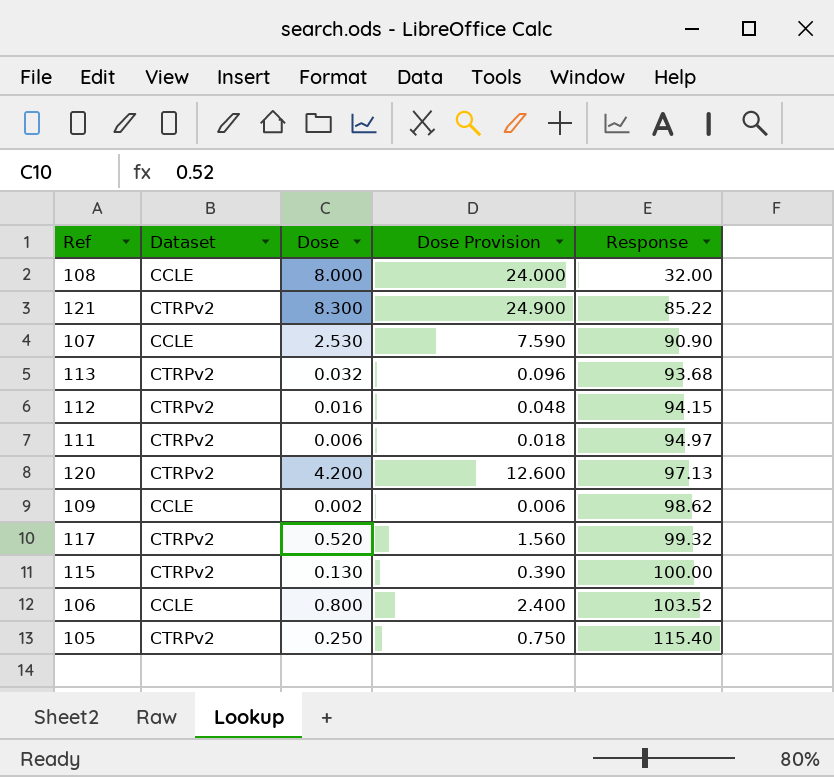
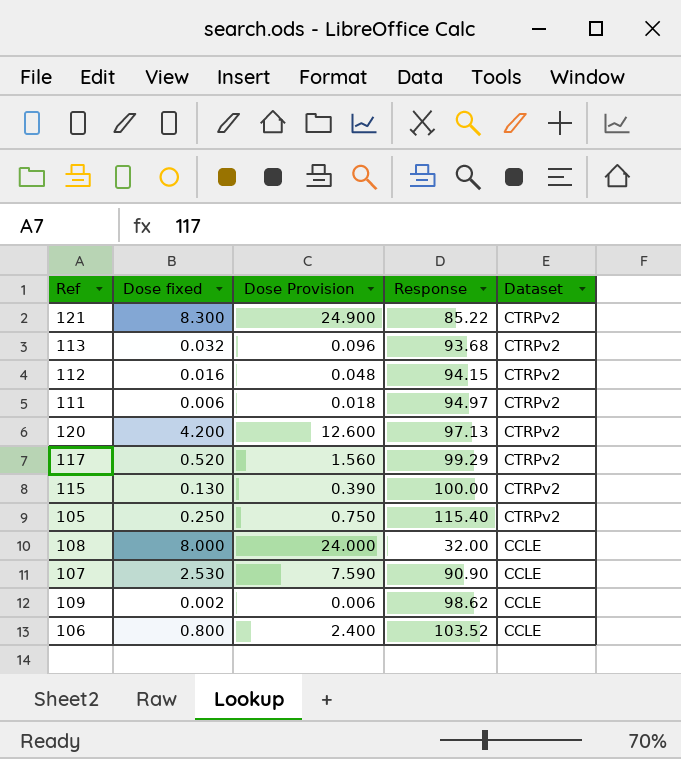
row order: Response ascending -> Dataset descending
column name: Dose -> Dose fixed
column Dataset | position: 2 -> 5
117 | Response: 99.32 -> 99.29

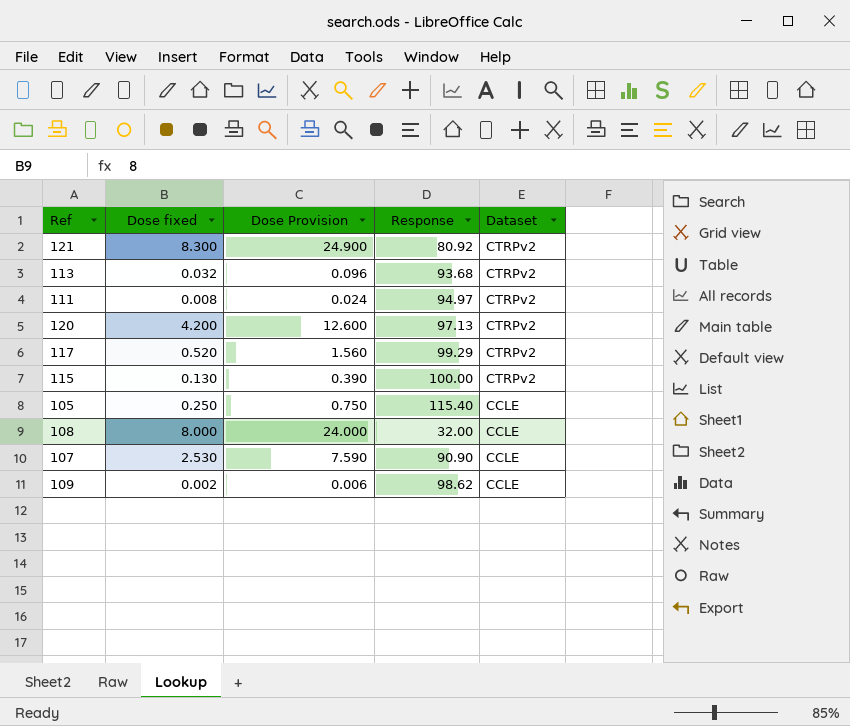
row 112: 0.016 | 0.048 | 94.15 | CTRPv2 -> none
row 106: 0.800 | 2.400 | 103.52 | CCLE -> none
121 | Response: 85.22 -> 80.92
111 | Dose fixed: 0.006 -> 0.008
111 | Dose Provision: 0.018 -> 0.024
105 | Dataset: CTRPv2 -> CCLE

